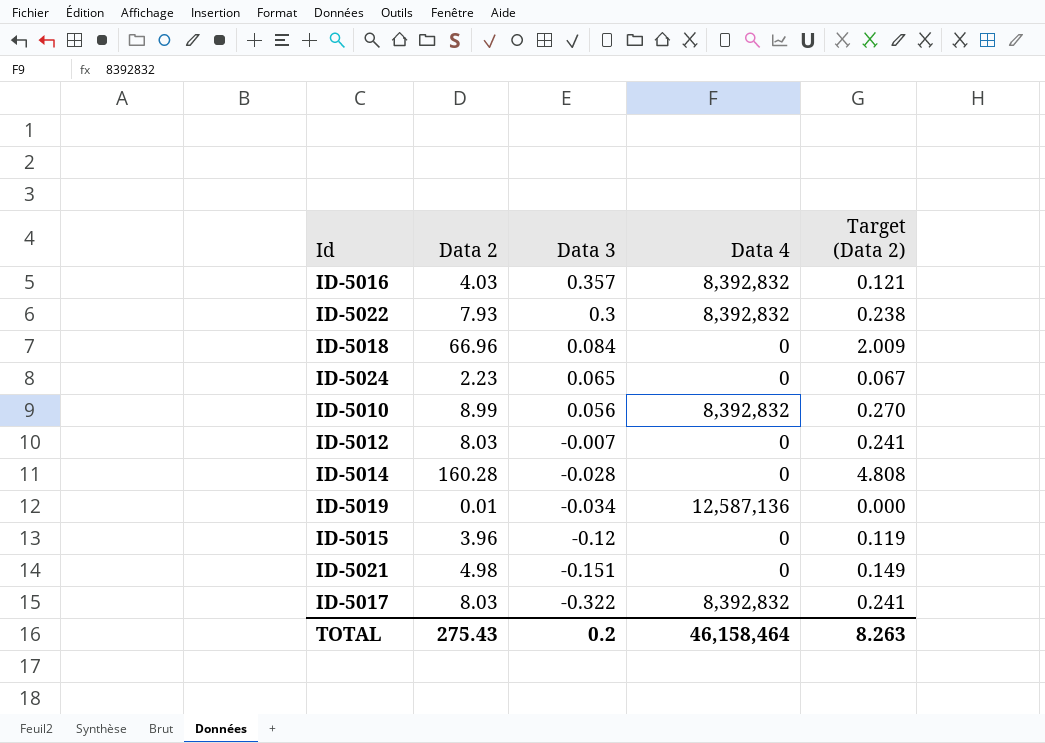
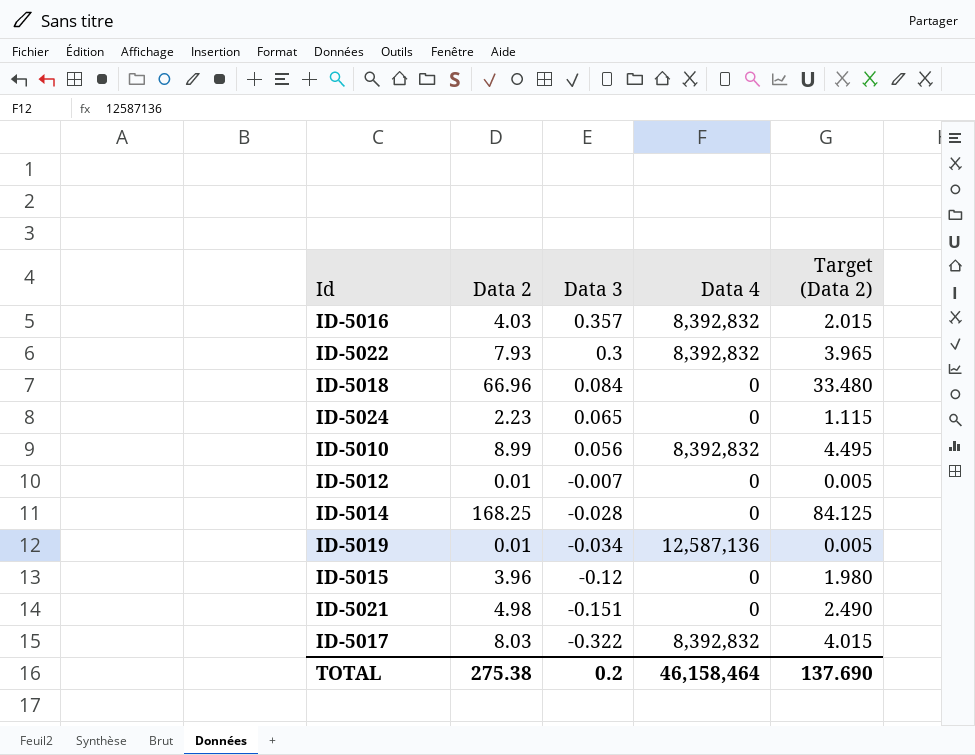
column Target (Data 2) | formula: [Data 2] * 0.03 -> [Data 2] * 0.5
ID-5012 | Data 2: 8.03 -> 0.01
ID-5014 | Data 2: 160.28 -> 168.25
TOTAL | Data 2: 275.43 -> 275.38
TOTAL | Target (Data 2): 8.263 -> 137.690

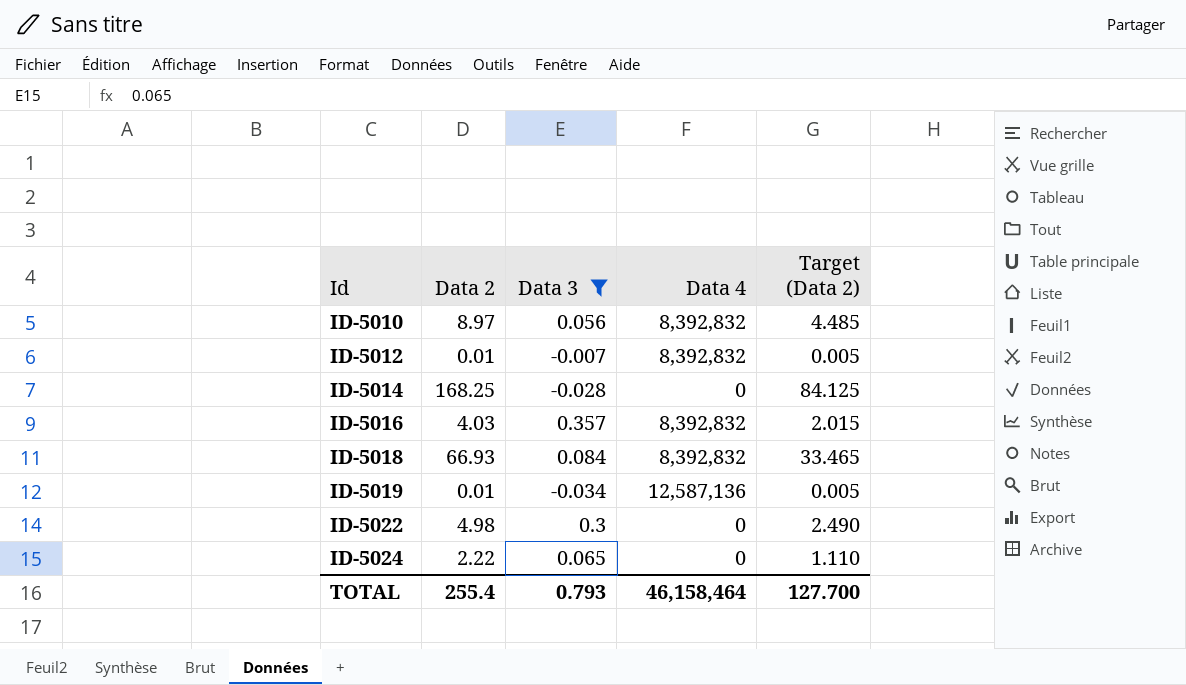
filter: none -> Data 3 >= -0.034
row order: Data 3 descending -> Id ascending
ID-5010 | Data 2: 8.99 -> 8.97
ID-5010 | Target (Data 2): 4.495 -> 4.485
ID-5012 | Data 4: 0 -> 8,392,832
ID-5018 | Data 2: 66.96 -> 66.93
ID-5018 | Data 4: 0 -> 8,392,832
ID-5018 | Target (Data 2): 33.480 -> 33.465
ID-5022 | Data 2: 7.93 -> 4.98
ID-5022 | Data 4: 8,392,832 -> 0
ID-5022 | Target (Data 2): 3.965 -> 2.490
ID-5024 | Data 2: 2.23 -> 2.22
ID-5024 | Target (Data 2): 1.115 -> 1.110
TOTAL | Data 2: 275.38 -> 255.4
TOTAL | Data 3: 0.2 -> 0.793
TOTAL | Target (Data 2): 137.690 -> 127.700

